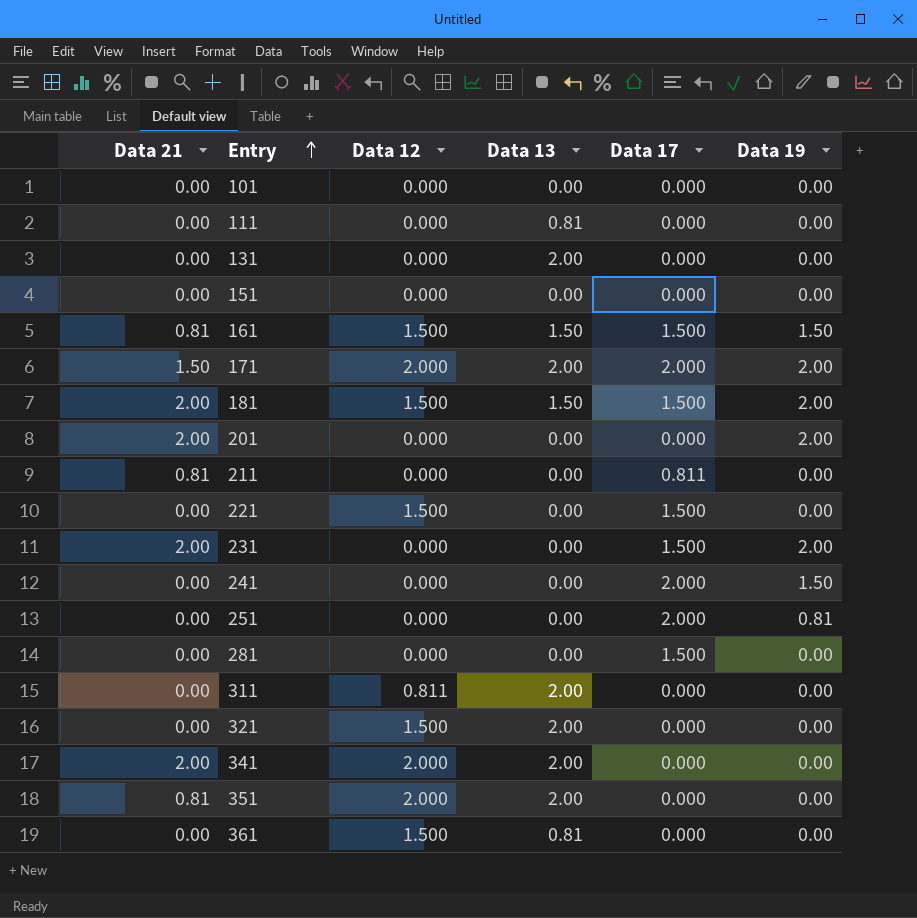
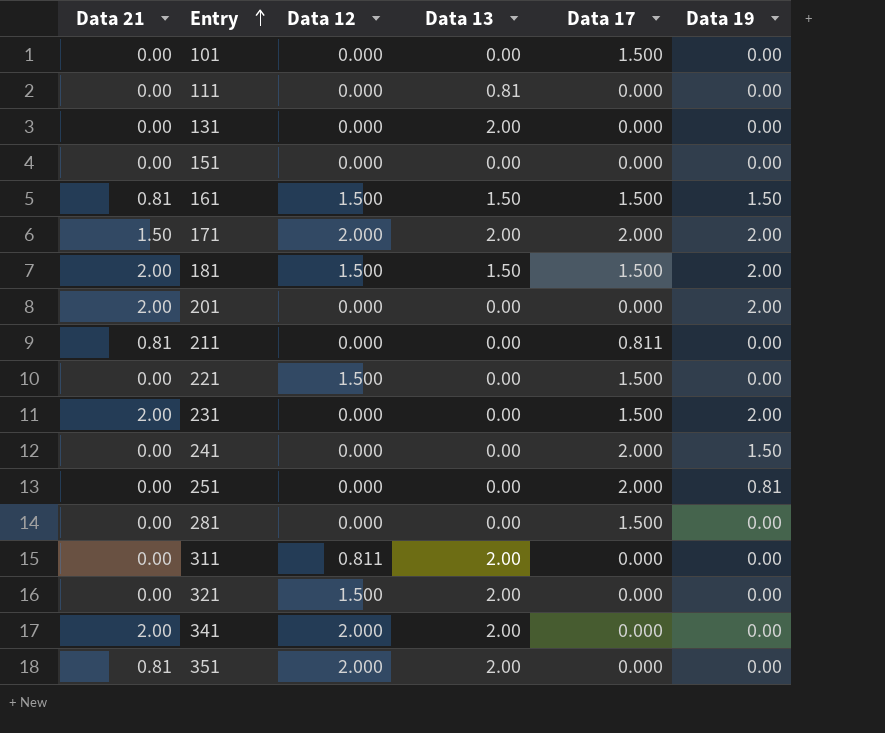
row 361: 0.00 | 1.500 | 0.81 | 0.000 | 0.00 -> none
101 | Data 17: 0.000 -> 1.500

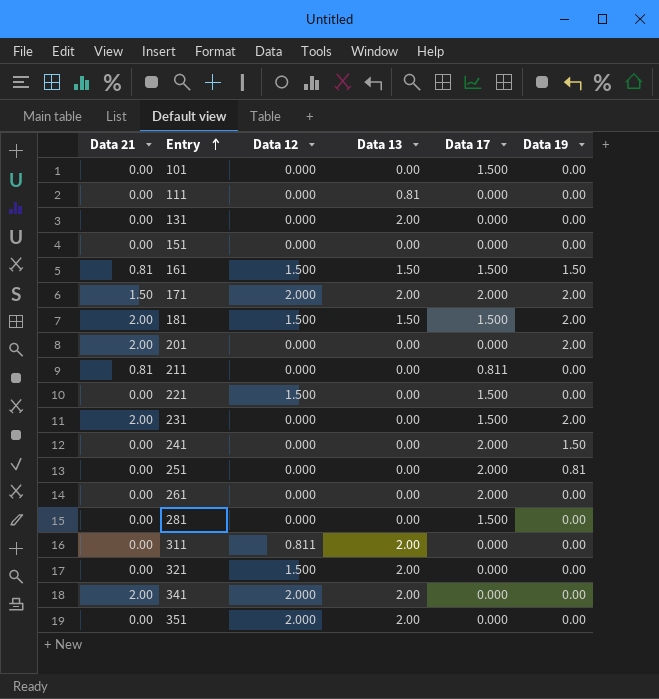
row 261: none -> 0.00 | 0.000 | 0.00 | 2.000 | 0.00
351 | Data 21: 0.81 -> 0.00

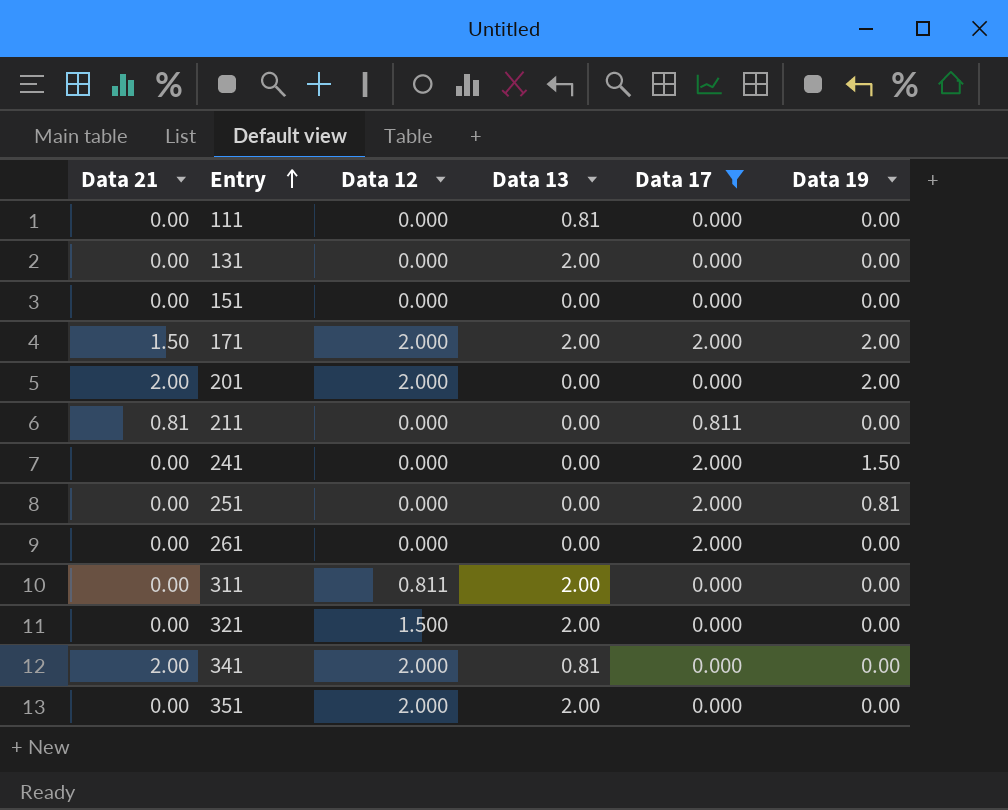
filter: none -> Data 17 != 1.500
201 | Data 12: 0.000 -> 2.000
341 | Data 13: 2.00 -> 0.81

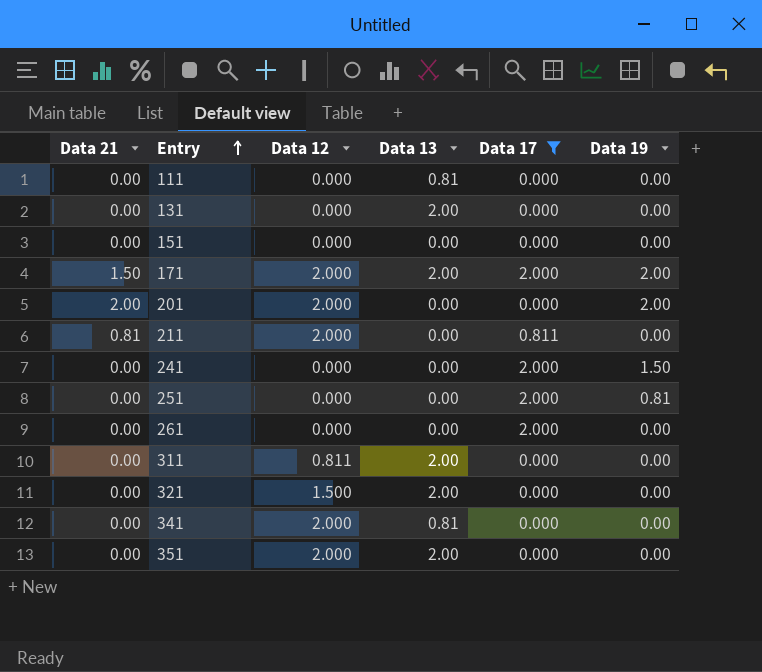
211 | Data 12: 0.000 -> 2.000
341 | Data 21: 2.00 -> 0.00

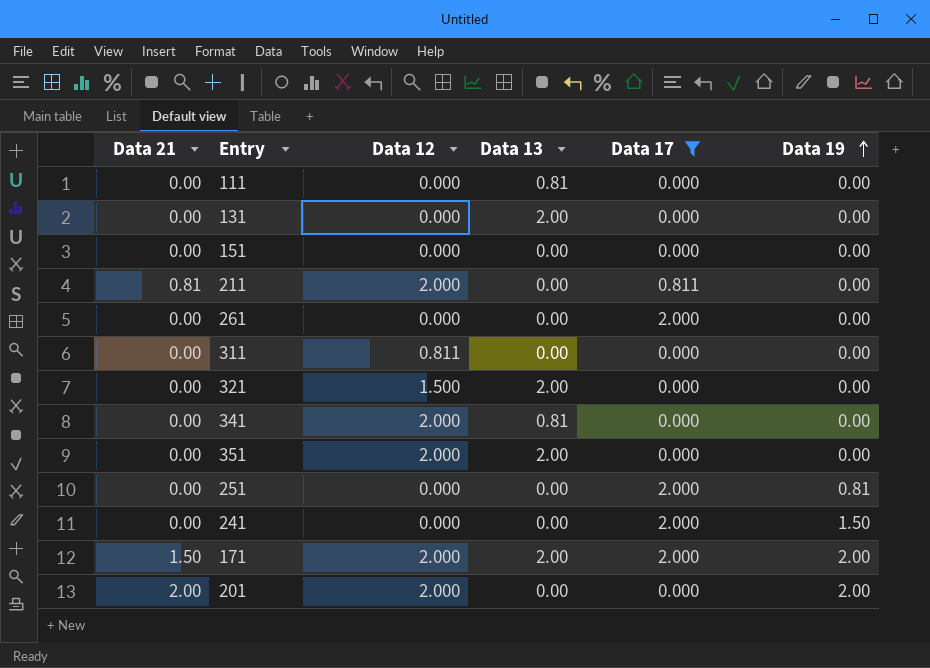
row order: Entry ascending -> Data 19 ascending
311 | Data 13: 2.00 -> 0.00

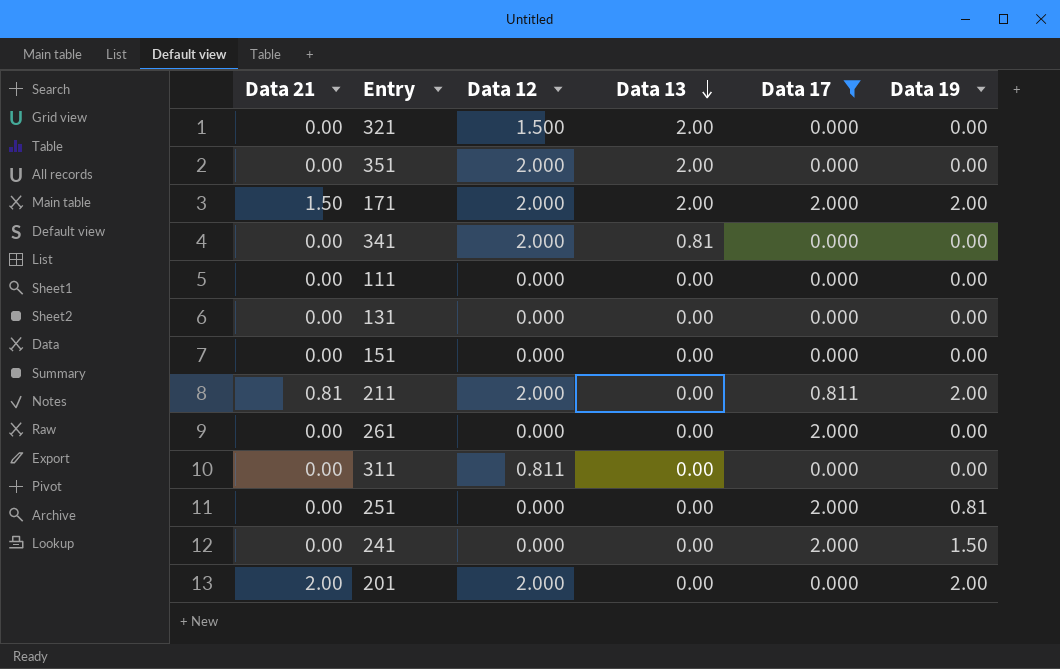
row order: Data 19 ascending -> Data 13 descending
111 | Data 13: 0.81 -> 0.00
131 | Data 13: 2.00 -> 0.00
211 | Data 19: 0.00 -> 2.00

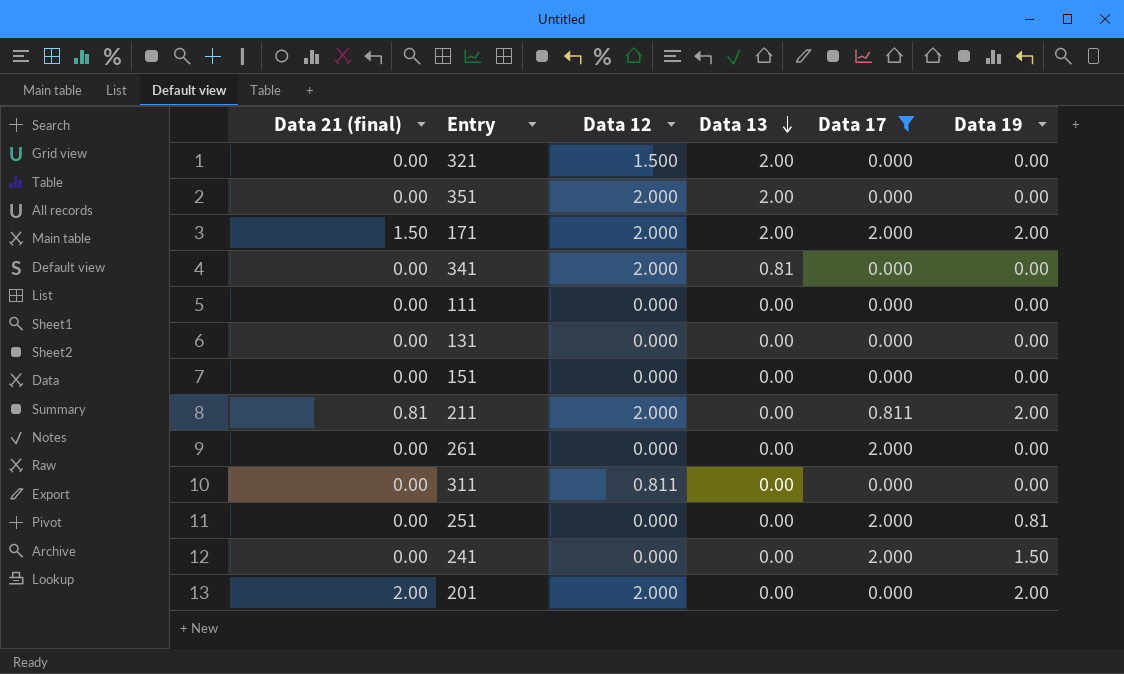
column name: Data 21 -> Data 21 (final)

